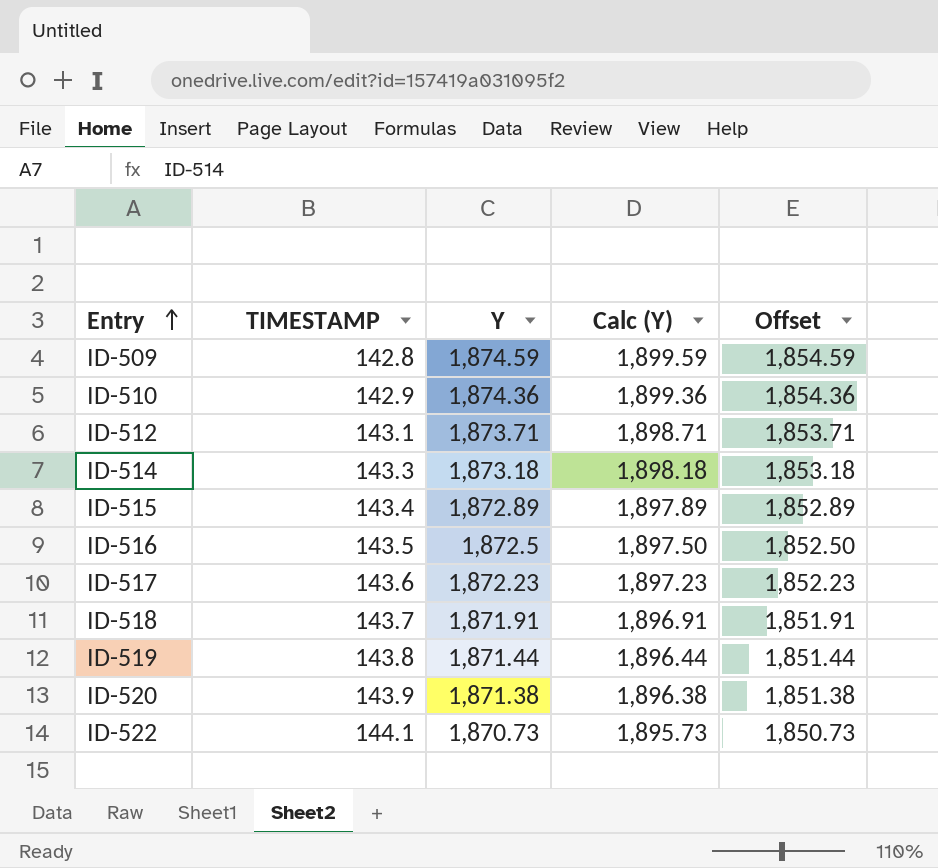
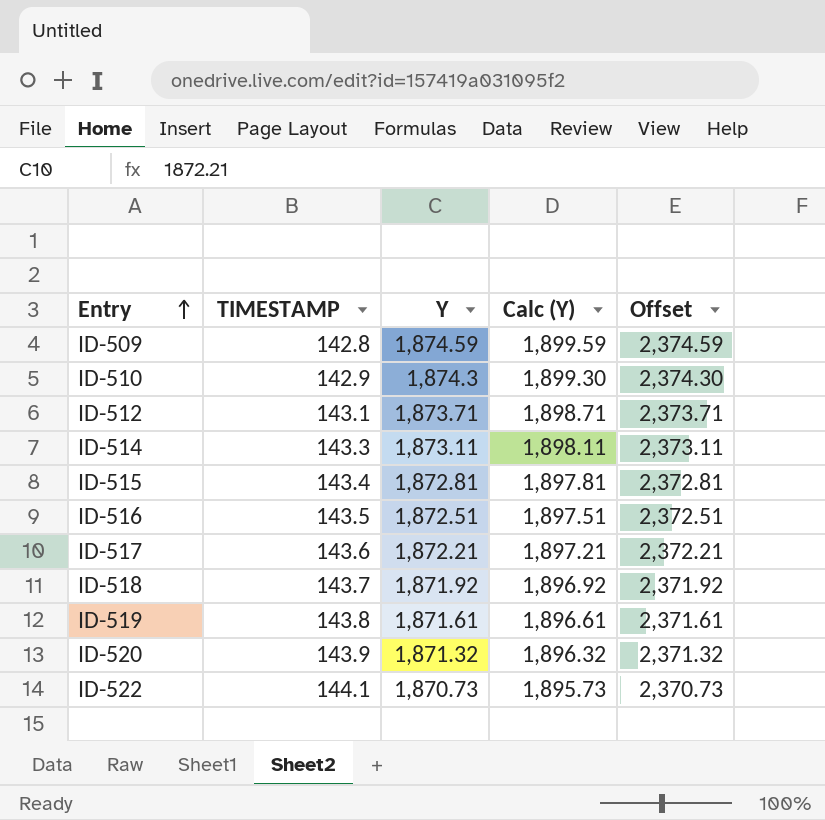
column Offset | formula: [Y] - 20 -> [Y] + 500
ID-510 | Y: 1,874.36 -> 1,874.3
ID-510 | Calc (Y): 1,899.36 -> 1,899.30
ID-514 | Y: 1,873.18 -> 1,873.11
ID-514 | Calc (Y): 1,898.18 -> 1,898.11
ID-515 | Y: 1,872.89 -> 1,872.81
ID-515 | Calc (Y): 1,897.89 -> 1,897.81
ID-516 | Y: 1,872.5 -> 1,872.51
ID-516 | Calc (Y): 1,897.50 -> 1,897.51
ID-517 | Y: 1,872.23 -> 1,872.21
ID-517 | Calc (Y): 1,897.23 -> 1,897.21
ID-518 | Y: 1,871.91 -> 1,871.92
ID-518 | Calc (Y): 1,896.91 -> 1,896.92
ID-519 | Y: 1,871.44 -> 1,871.61
ID-519 | Calc (Y): 1,896.44 -> 1,896.61
ID-520 | Y: 1,871.38 -> 1,871.32
ID-520 | Calc (Y): 1,896.38 -> 1,896.32

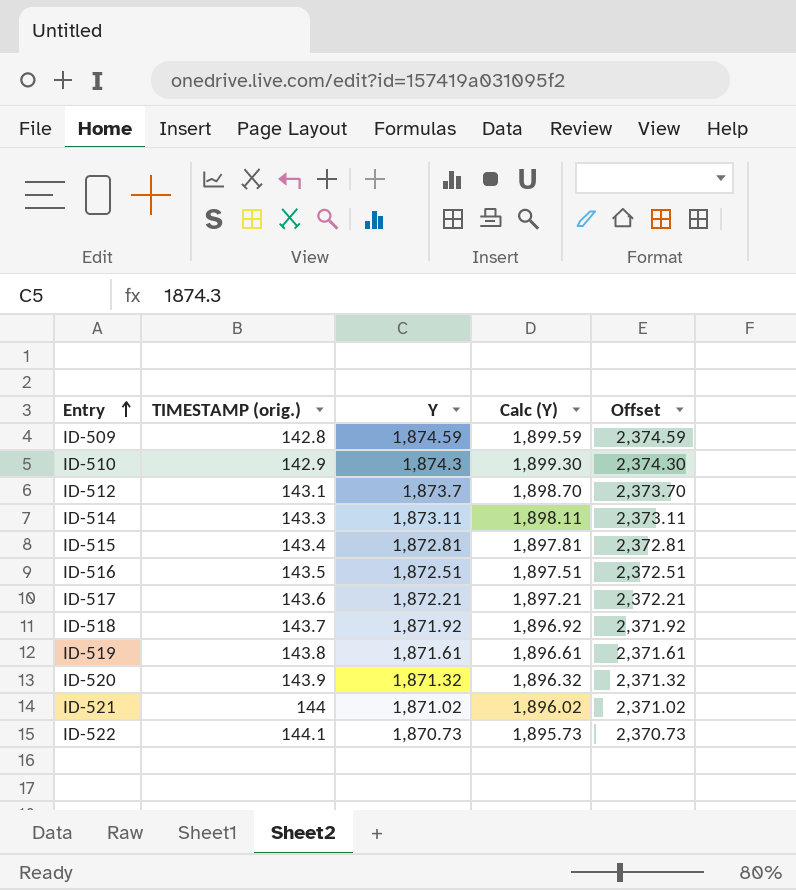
column name: TIMESTAMP -> TIMESTAMP (orig.)
ID-512 | Y: 1,873.71 -> 1,873.7
ID-512 | Calc (Y): 1,898.71 -> 1,898.70
ID-512 | Offset: 2,373.71 -> 2,373.70
row ID-521: none -> 144 | 1,871.02 | 1,896.02 | 2,371.02

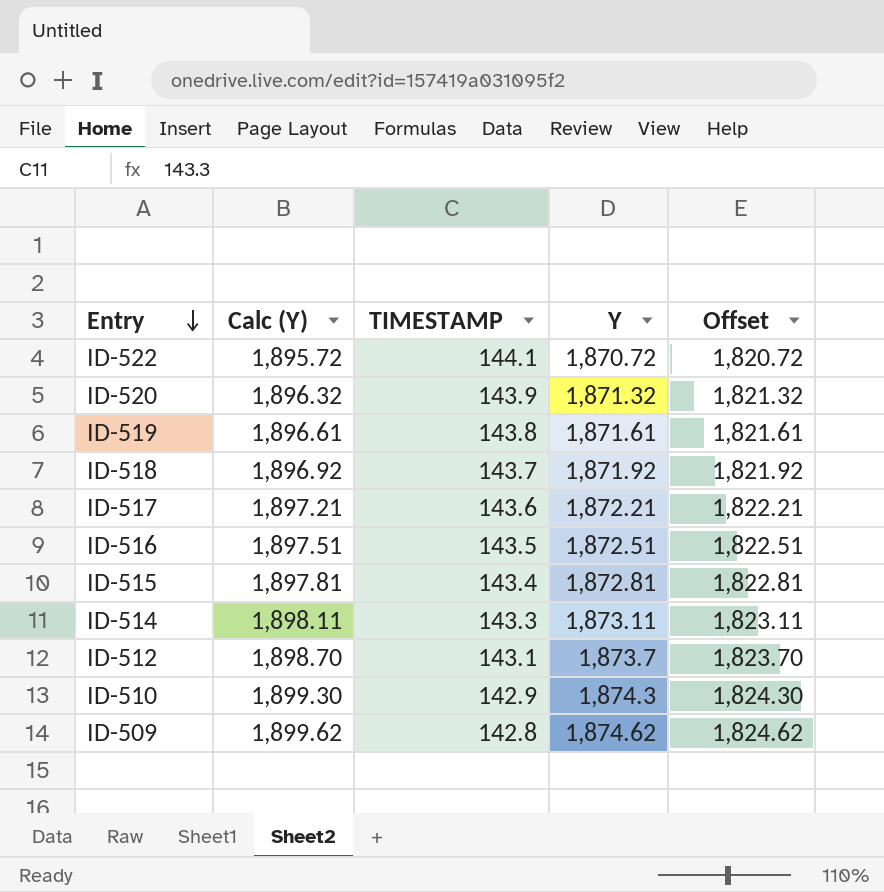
row order: Entry ascending -> Entry descending
column Calc (Y) | position: 4 -> 2
column name: TIMESTAMP (orig.) -> TIMESTAMP
column Offset | formula: [Y] + 500 -> [Y] - 50
row ID-521: 144 | 1,871.02 | 1,896.02 | 2,371.02 -> none
ID-522 | Calc (Y): 1,895.73 -> 1,895.72
ID-522 | Y: 1,870.73 -> 1,870.72
ID-509 | Calc (Y): 1,899.59 -> 1,899.62
ID-509 | Y: 1,874.59 -> 1,874.62

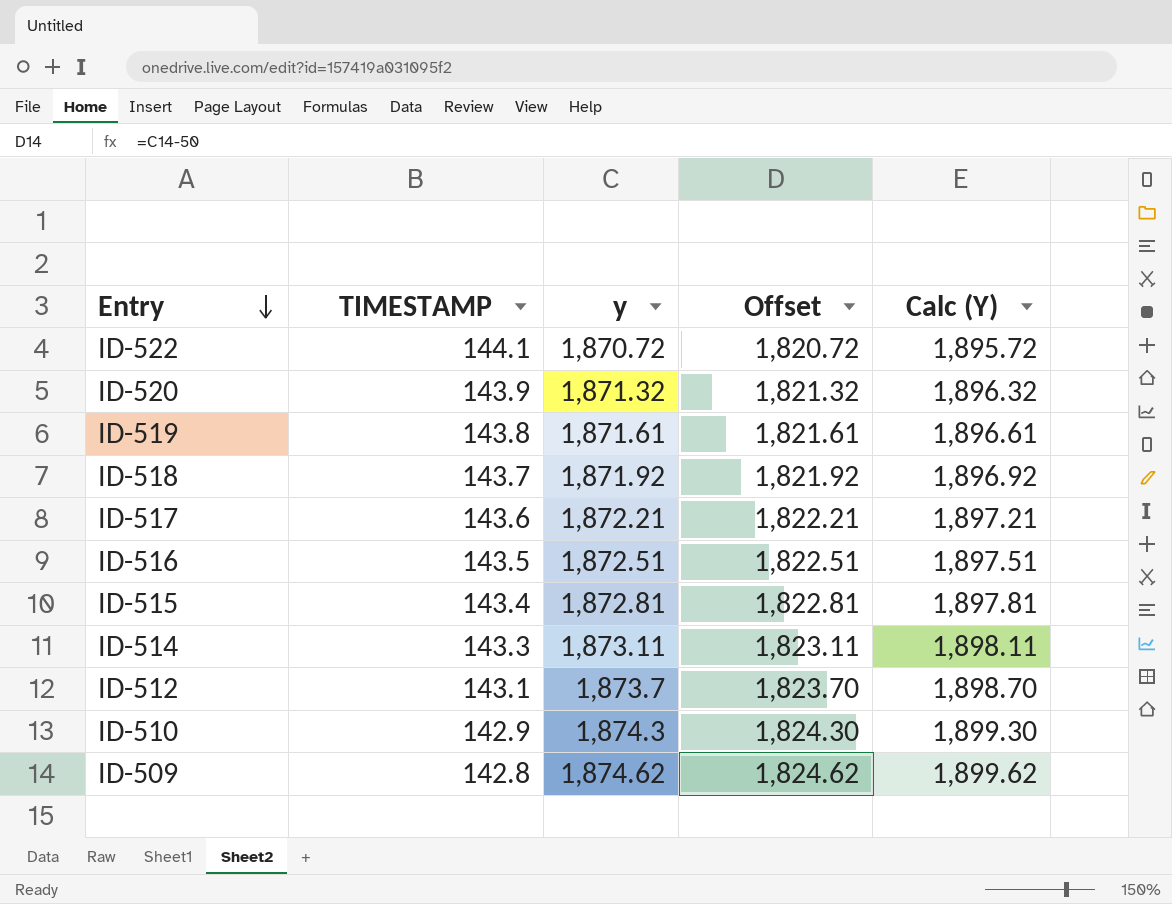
column name: Y -> y
column Calc (Y) | position: 2 -> 5

